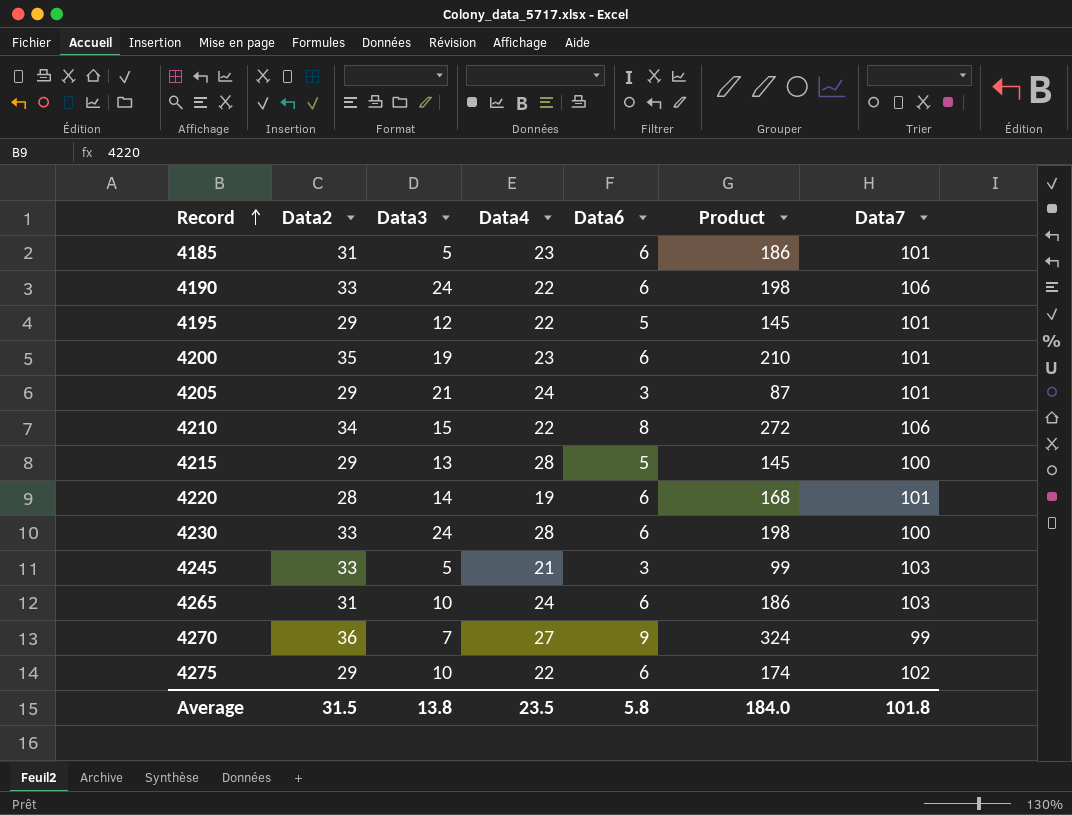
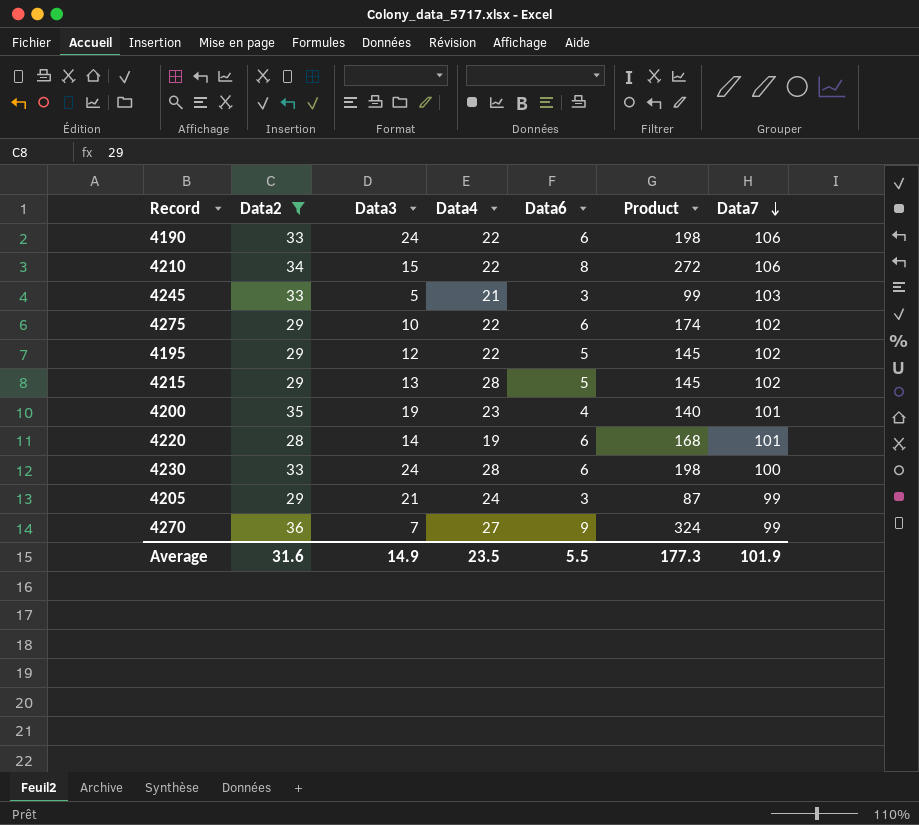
filter: none -> Data2 != 31
row order: Record ascending -> Data7 descending
4195 | Data7: 101 -> 102
4215 | Data7: 100 -> 102
4200 | Data6: 6 -> 4
4200 | Product: 210 -> 140
4205 | Data7: 101 -> 99
Average | Data2: 31.5 -> 31.6
Average | Data3: 13.8 -> 14.9
Average | Data6: 5.8 -> 5.5
Average | Product: 184.0 -> 177.3
Average | Data7: 101.8 -> 101.9

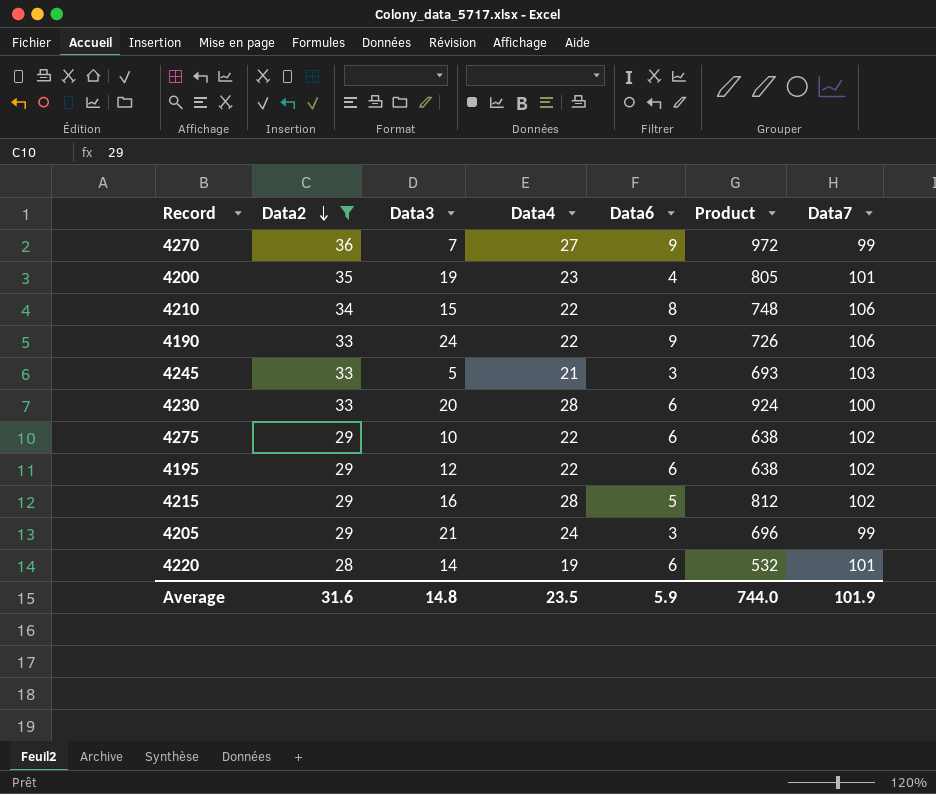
row order: Data7 descending -> Data2 descending
column Product | formula: [Data2] * [Data6] -> [Data2] * [Data4]
4190 | Data6: 6 -> 9
4230 | Data3: 24 -> 20
4195 | Data6: 5 -> 6
4215 | Data3: 13 -> 16
Average | Data3: 14.9 -> 14.8
Average | Data6: 5.5 -> 5.9
Average | Product: 177.3 -> 744.0

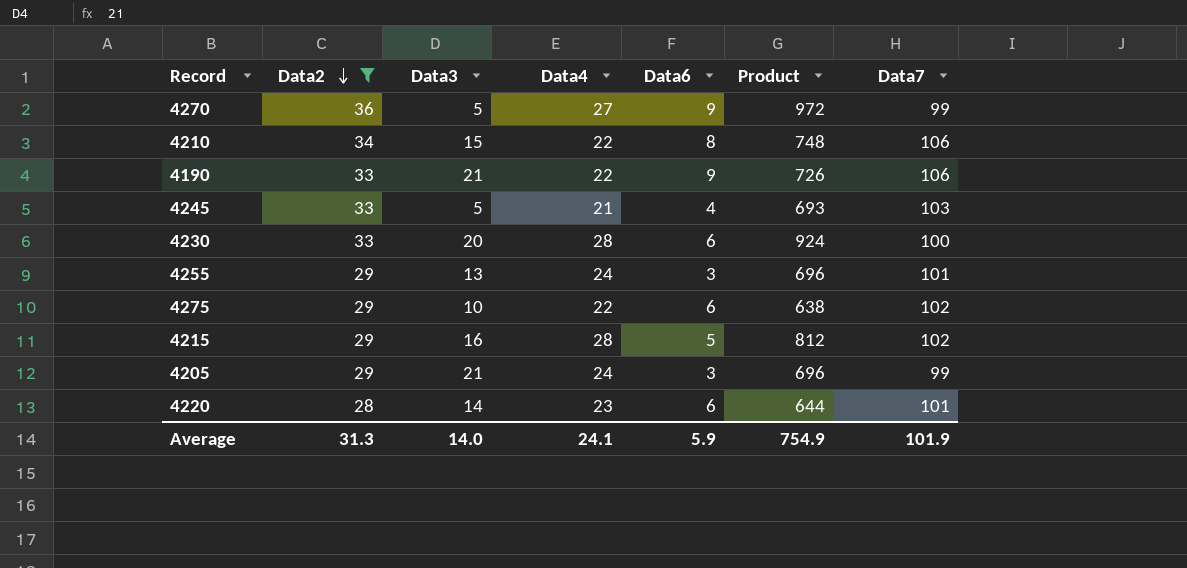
row 4200: 35 | 19 | 23 | 4 | 805 | 101 -> none
row 4195: 29 | 12 | 22 | 6 | 638 | 102 -> none
4270 | Data3: 7 -> 5
4190 | Data3: 24 -> 21
4245 | Data6: 3 -> 4
row 4255: none -> 29 | 13 | 24 | 3 | 696 | 101
4220 | Data4: 19 -> 23
4220 | Product: 532 -> 644
Average | Data2: 31.6 -> 31.3
Average | Data3: 14.8 -> 14.0
Average | Data4: 23.5 -> 24.1
Average | Product: 744.0 -> 754.9

